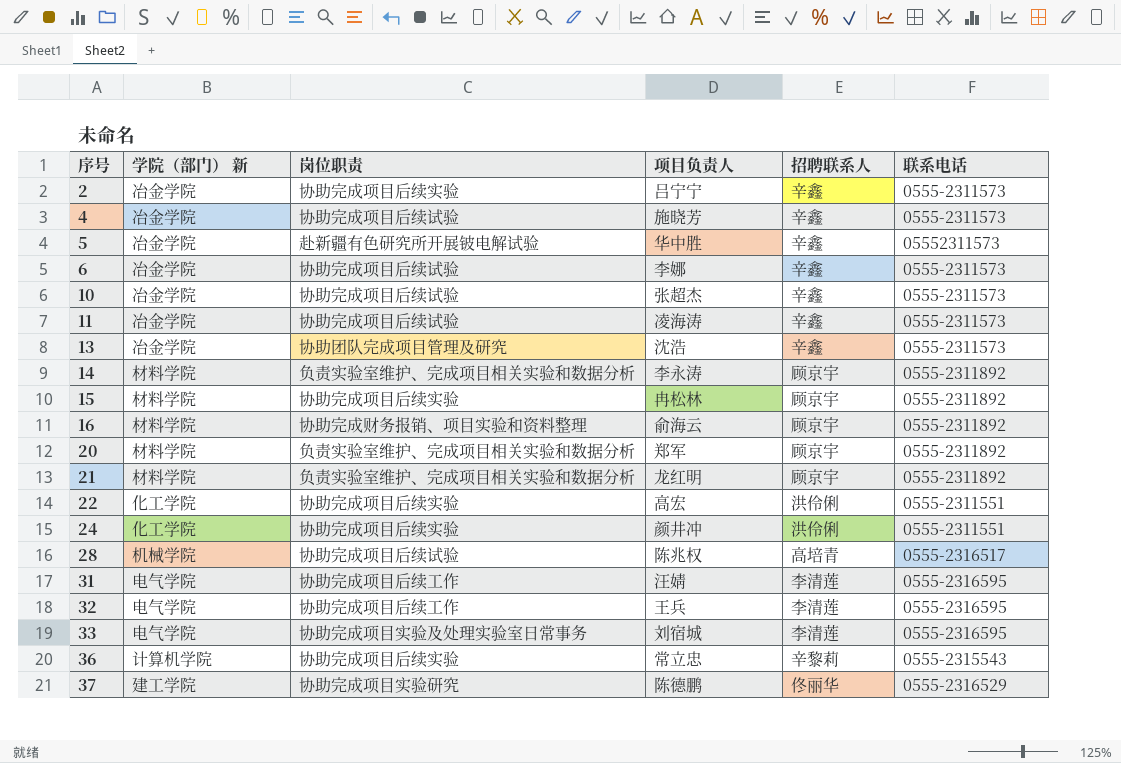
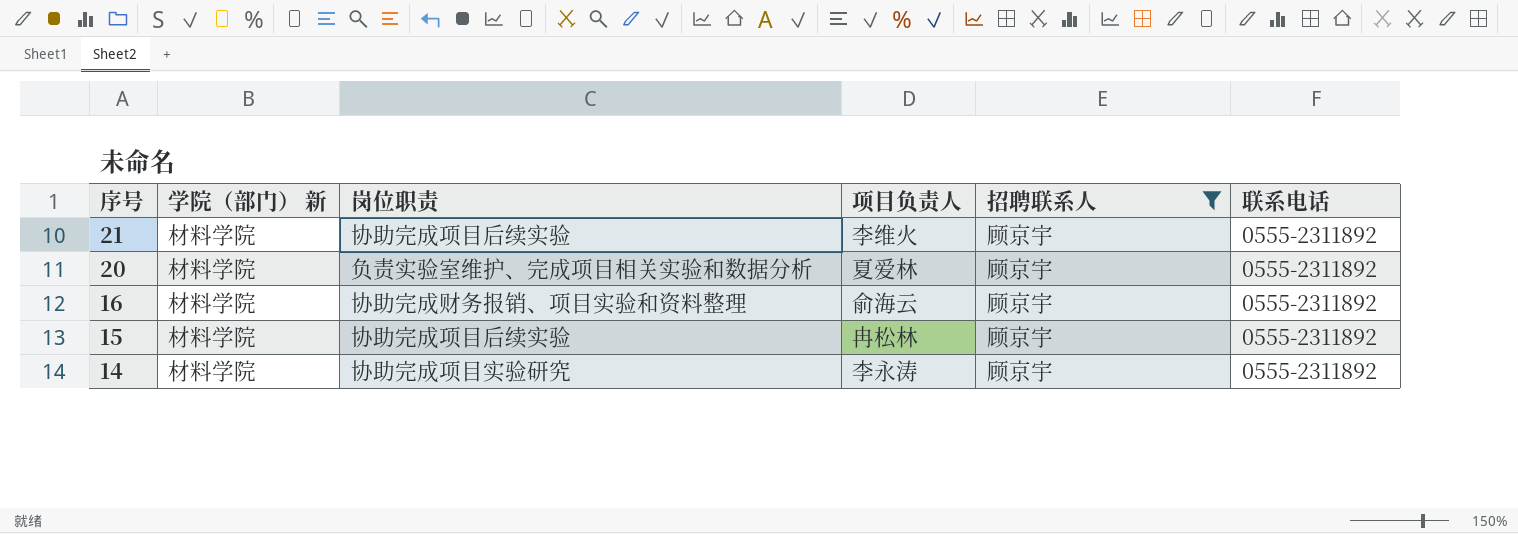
filter: none -> 招聘联系人 = 顾京宇
row order: 序号 ascending -> 序号 descending
21 | 岗位职责: 负责实验室维护、完成项目相关实验和数据分析 -> 协助完成项目后续实验
21 | 项目负责人: 龙红明 -> 李维火
20 | 项目负责人: 郑军 -> 夏爱林
14 | 岗位职责: 负责实验室维护、完成项目相关实验和数据分析 -> 协助完成项目实验研究

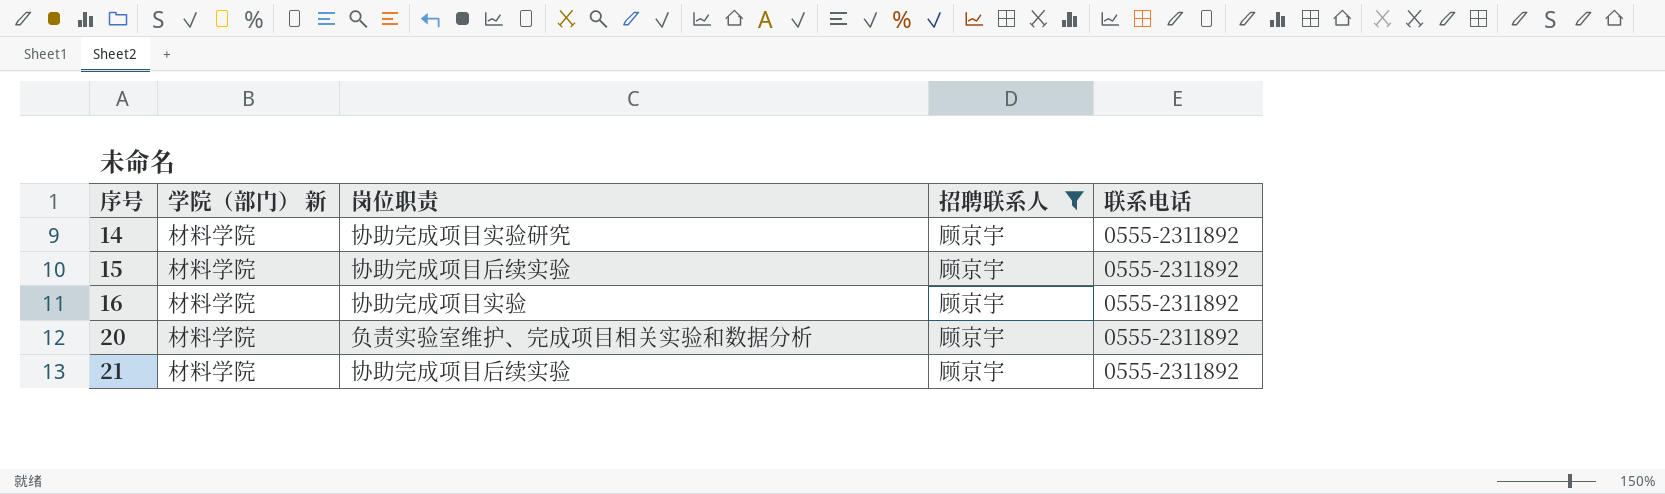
row order: 序号 descending -> 序号 ascending
column 项目负责人 | position: 4 -> none
16 | 岗位职责: 协助完成财务报销、项目实验和资料整理 -> 协助完成项目实验

